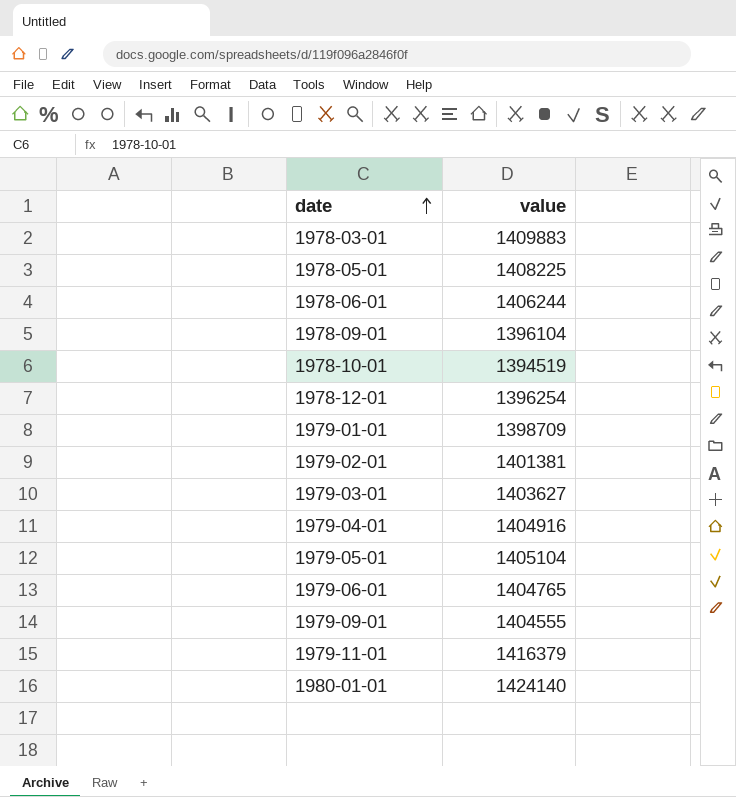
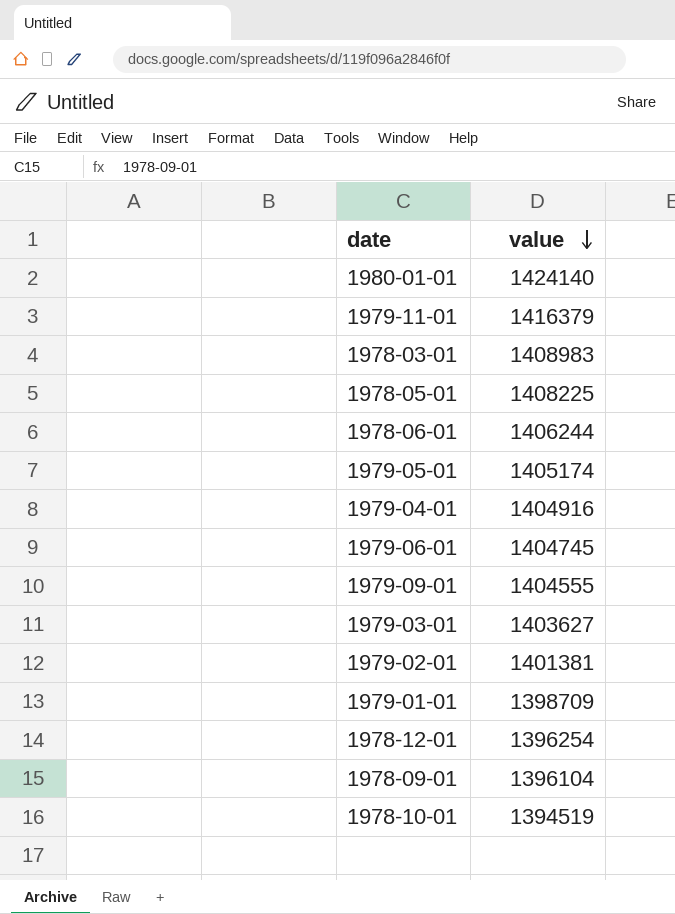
row order: date ascending -> value descending
1978-03-01 | value: 1409883 -> 1408983
1979-05-01 | value: 1405104 -> 1405174
1979-06-01 | value: 1404765 -> 1404745

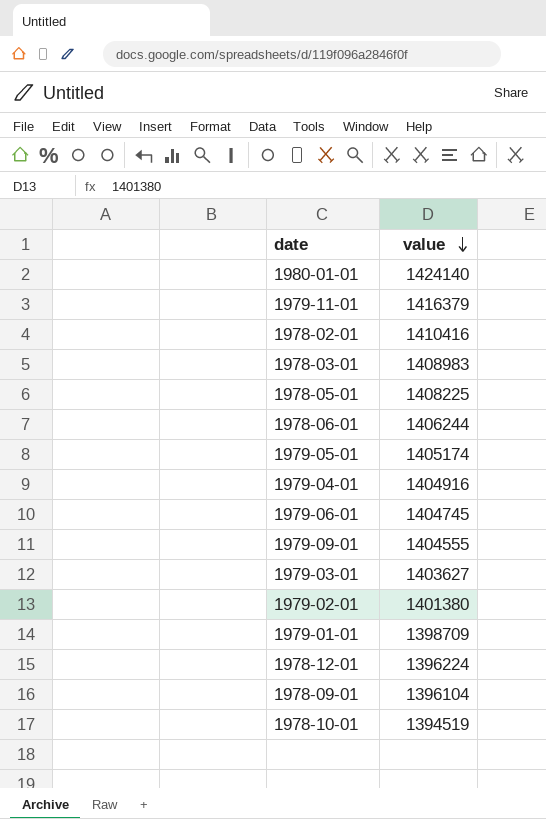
row 1978-02-01: none -> 1410416
1979-02-01 | value: 1401381 -> 1401380
1978-12-01 | value: 1396254 -> 1396224

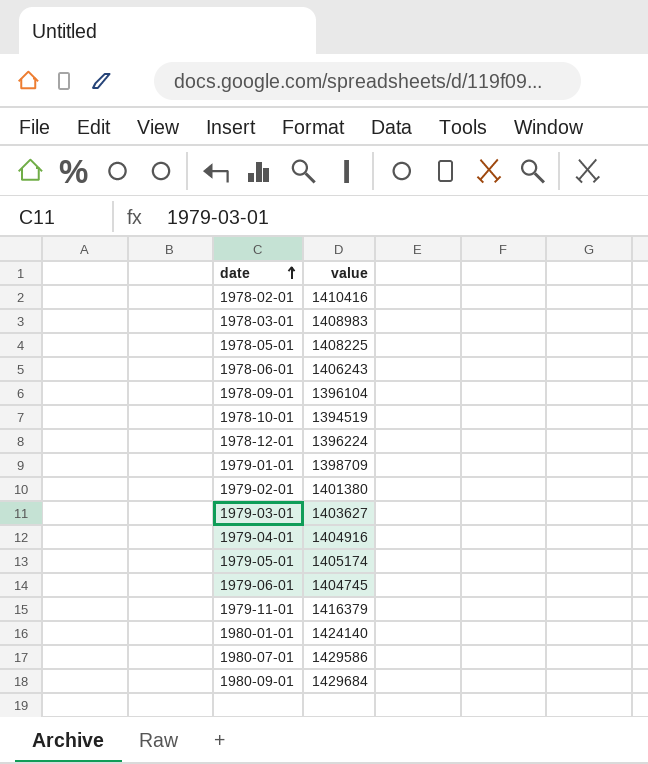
row order: value descending -> date ascending
row 1979-09-01: 1404555 -> none
1978-06-01 | value: 1406244 -> 1406243
row 1980-07-01: none -> 1429586
row 1980-09-01: none -> 1429684

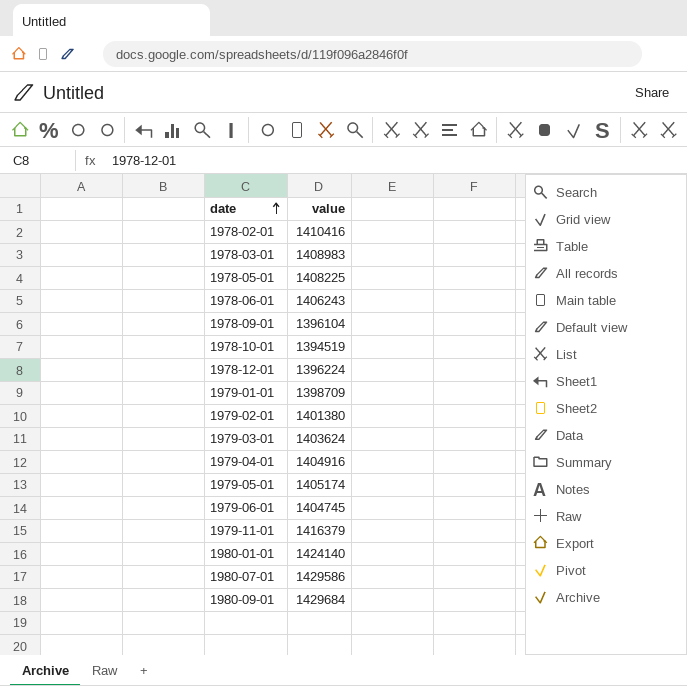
1979-03-01 | value: 1403627 -> 1403624

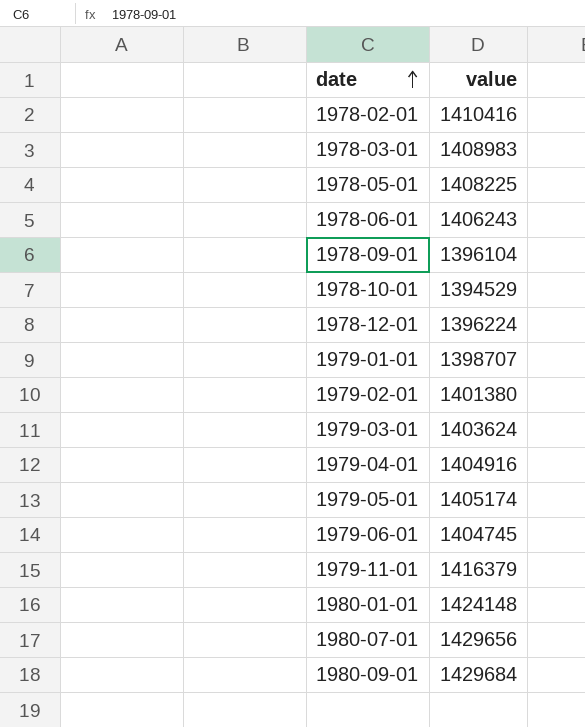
1978-10-01 | value: 1394519 -> 1394529
1979-01-01 | value: 1398709 -> 1398707
1980-01-01 | value: 1424140 -> 1424148
1980-07-01 | value: 1429586 -> 1429656

